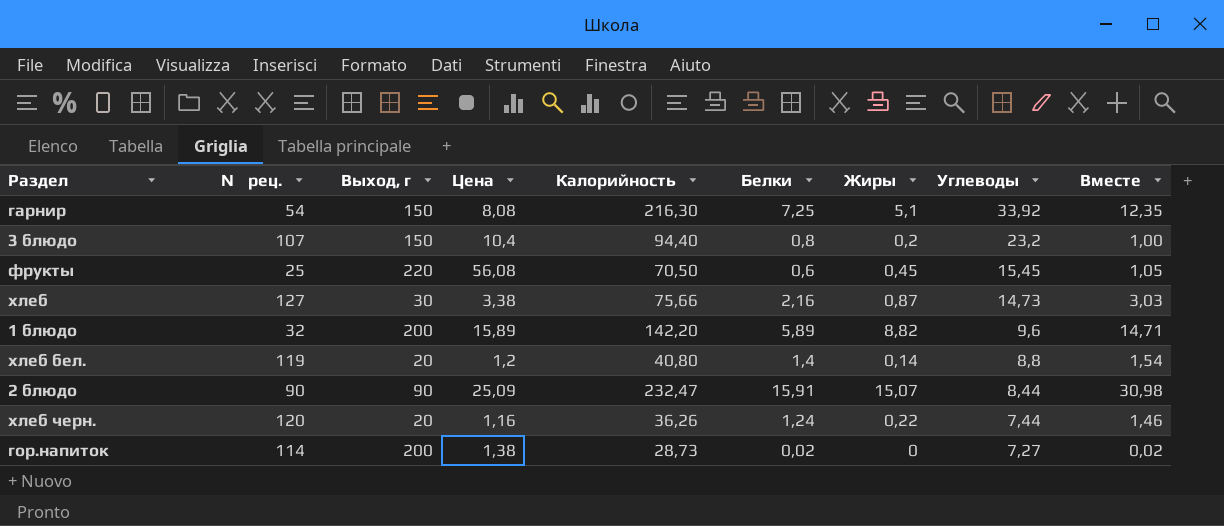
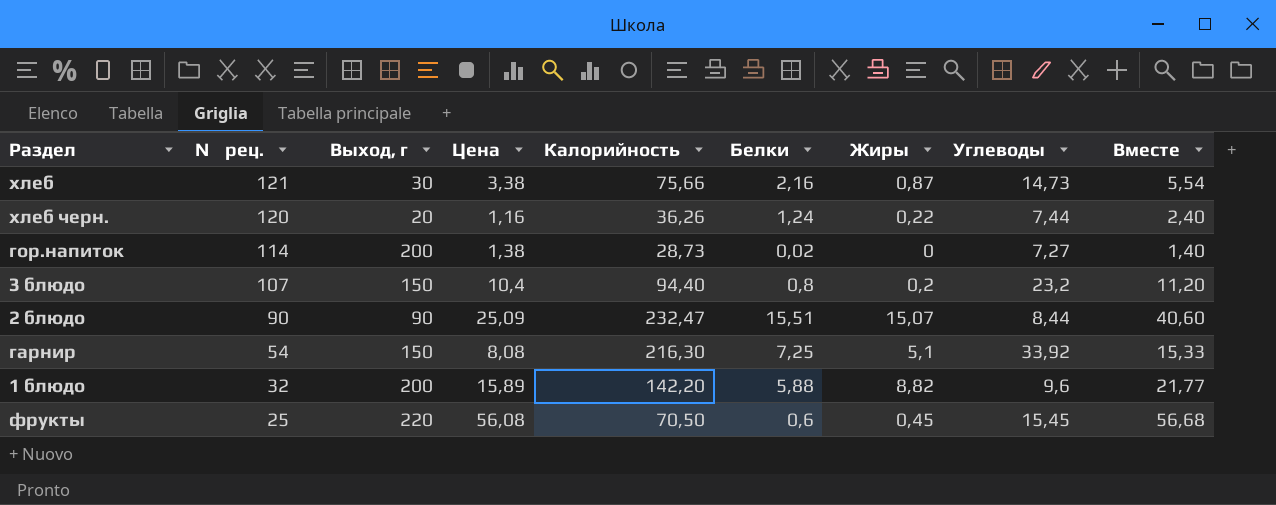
row order: Углеводы descending -> № рец. descending
column Вместе | formula: [Белки] + [Жиры] -> [Цена] + [Белки]
row хлеб бел.: 119 | 20 | 1,2 | 40,80 | 1,4 | 0,14 | 8,8 | 1,54 -> none
хлеб | № рец.: 127 -> 121
2 блюдо | Белки: 15,91 -> 15,51
1 блюдо | Белки: 5,89 -> 5,88

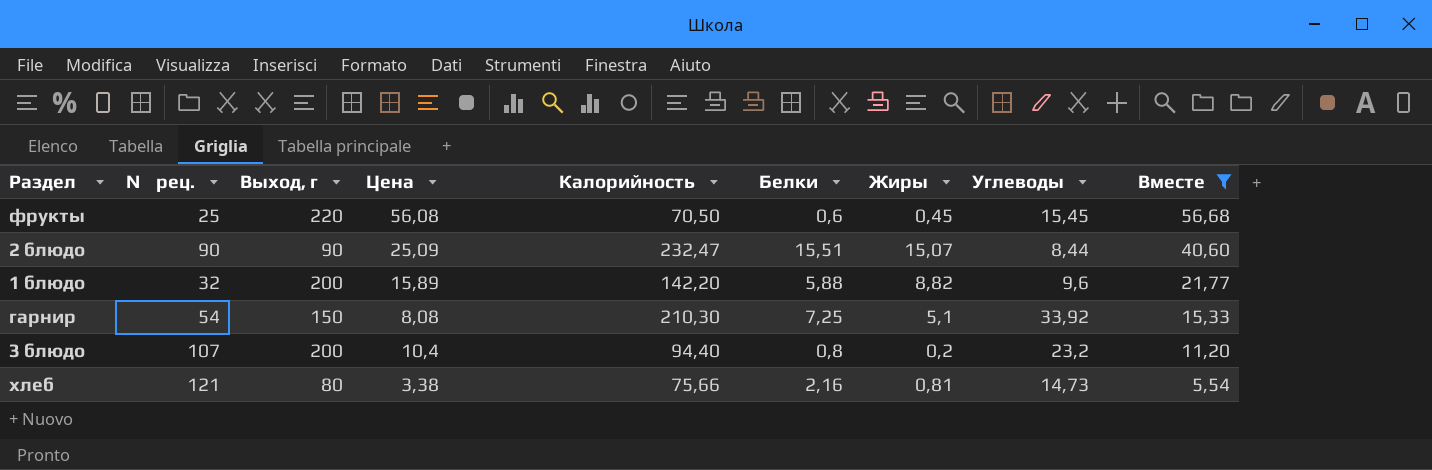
filter: none -> Вместе >= 5,54
row order: № рец. descending -> Вместе descending
гарнир | Калорийность: 216,30 -> 210,30
3 блюдо | Выход, г: 150 -> 200
хлеб | Выход, г: 30 -> 80
хлеб | Жиры: 0,87 -> 0,81

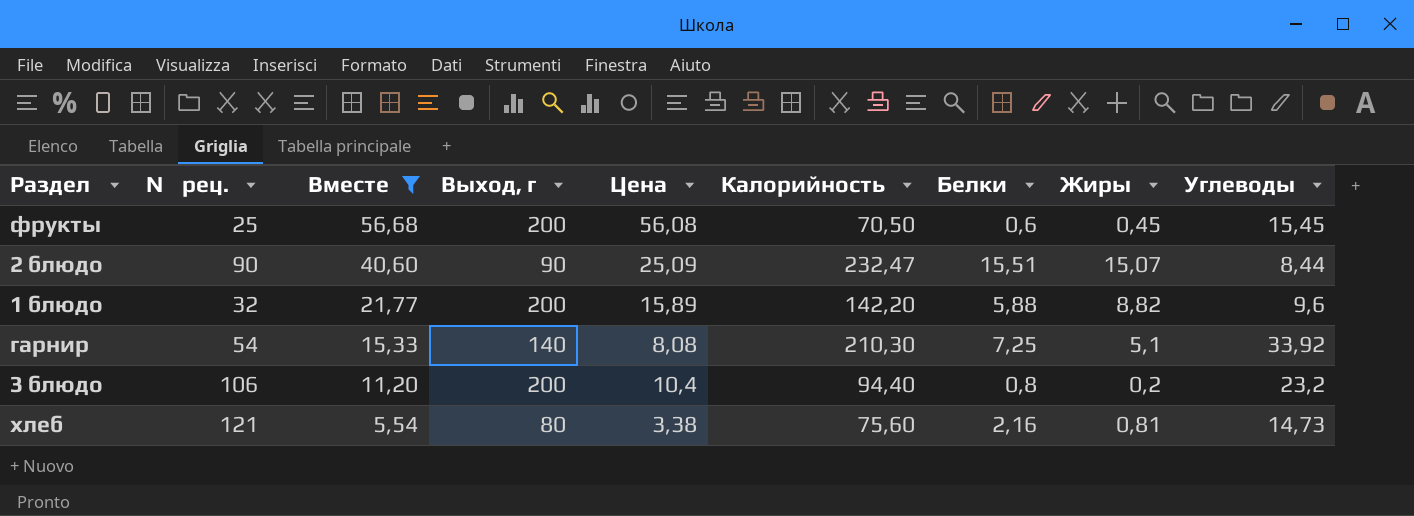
column Вместе | position: 9 -> 3
фрукты | Выход, г: 220 -> 200
гарнир | Выход, г: 150 -> 140
3 блюдо | № рец.: 107 -> 106
хлеб | Калорийность: 75,66 -> 75,60

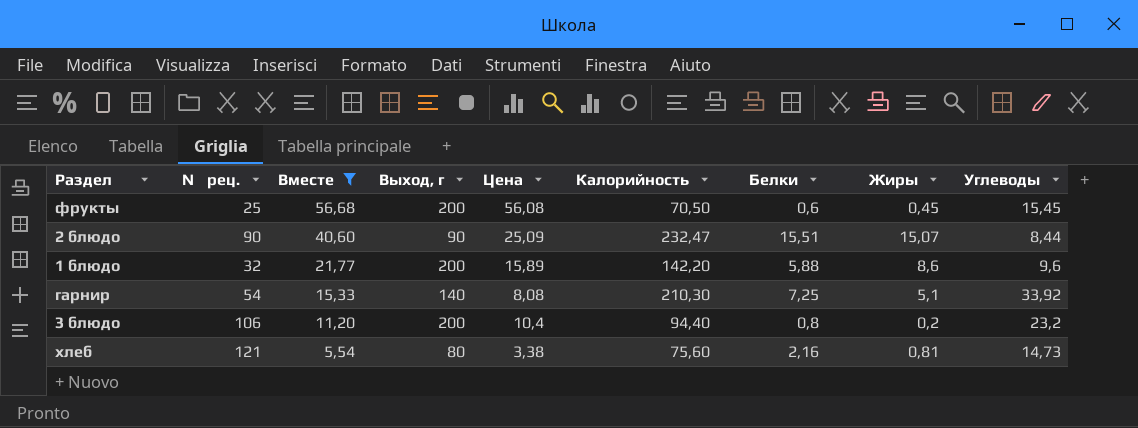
1 блюдо | Жиры: 8,82 -> 8,6

